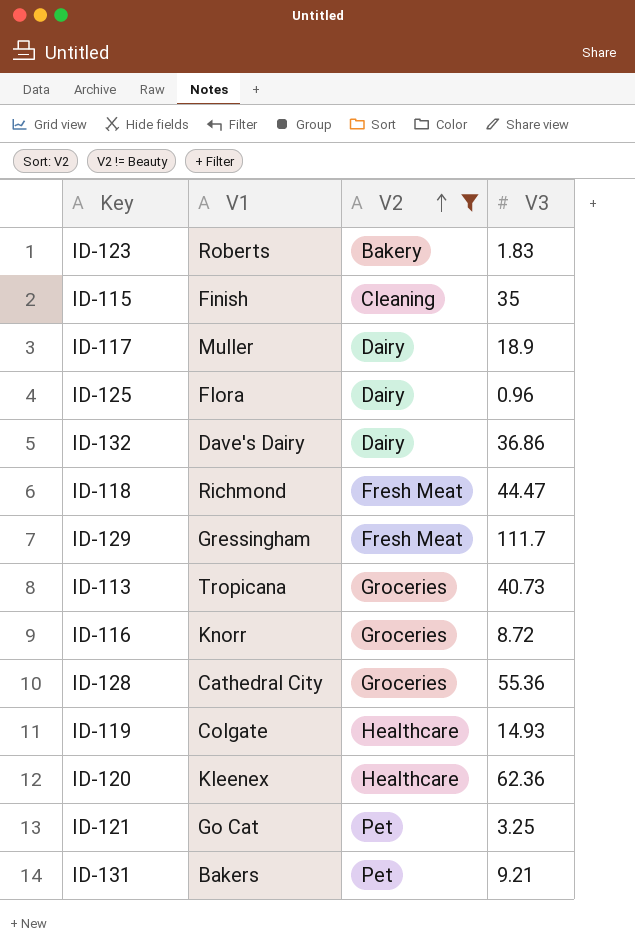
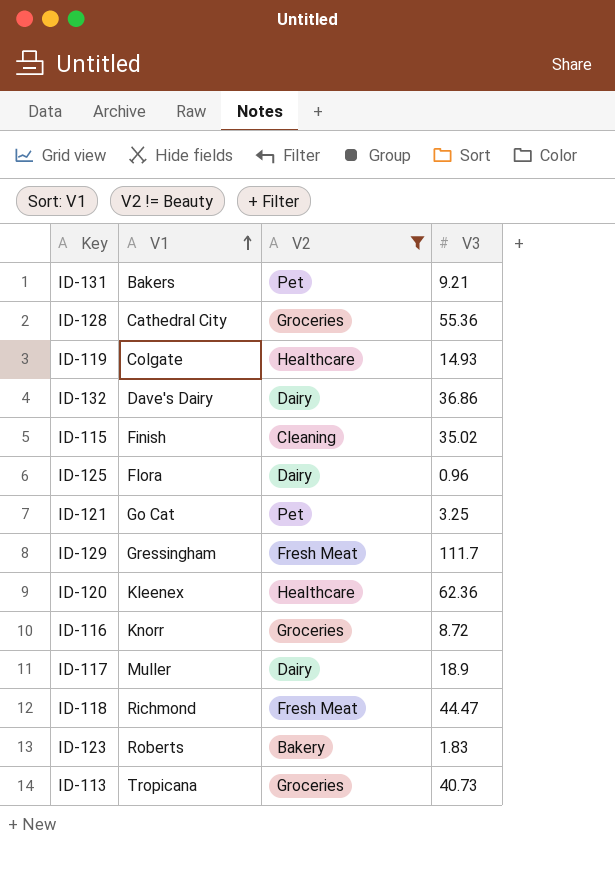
row order: V2 ascending -> V1 ascending
ID-115 | V3: 35 -> 35.02

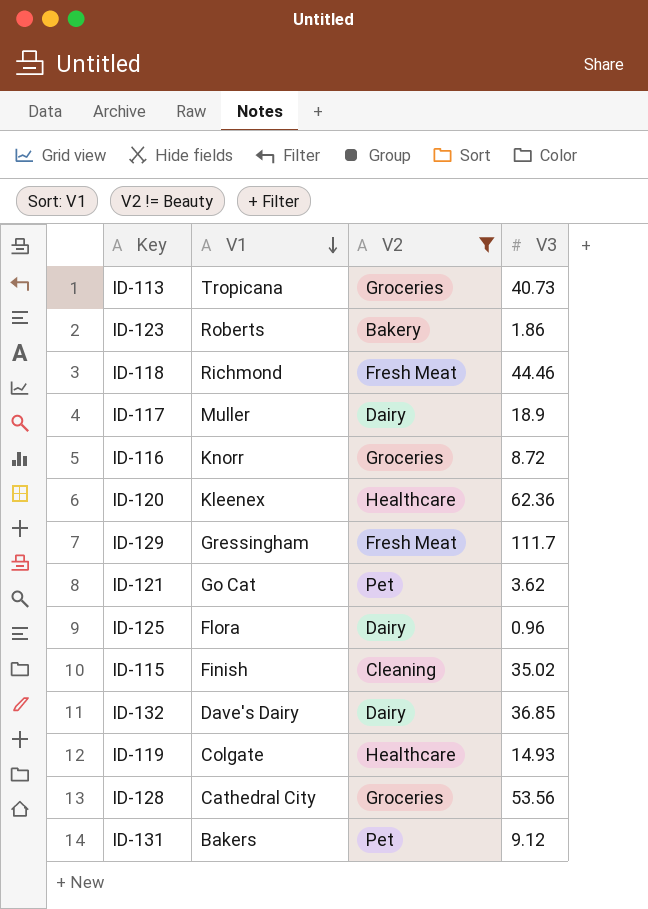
row order: V1 ascending -> V1 descending
ID-123 | V3: 1.83 -> 1.86
ID-118 | V3: 44.47 -> 44.46
ID-121 | V3: 3.25 -> 3.62
ID-132 | V3: 36.86 -> 36.85
ID-128 | V3: 55.36 -> 53.56
ID-131 | V3: 9.21 -> 9.12

